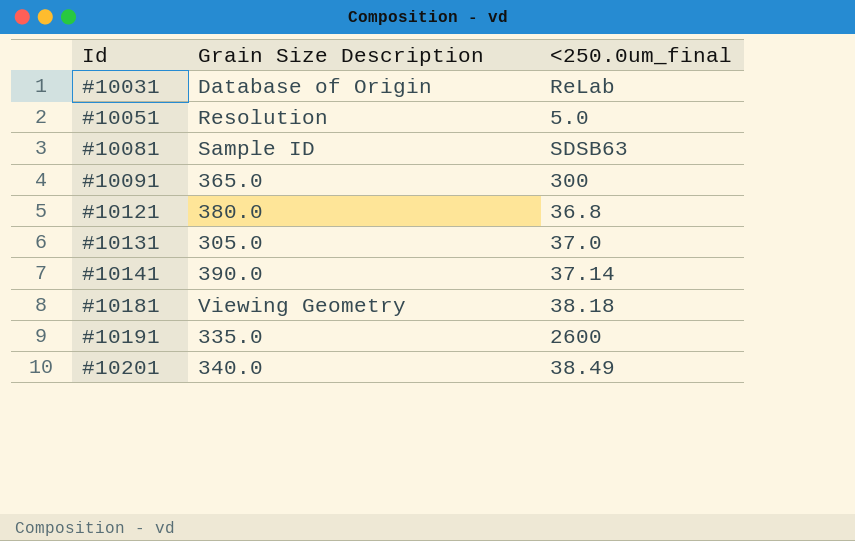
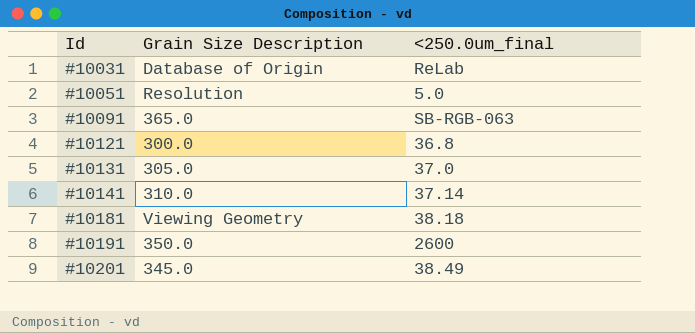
row #10081: Sample ID | SDSB63 -> none
#10091 | <250.0um_final: 300 -> SB-RGB-063
#10121 | Grain Size Description: 380.0 -> 300.0
#10141 | Grain Size Description: 390.0 -> 310.0
#10191 | Grain Size Description: 335.0 -> 350.0
#10201 | Grain Size Description: 340.0 -> 345.0

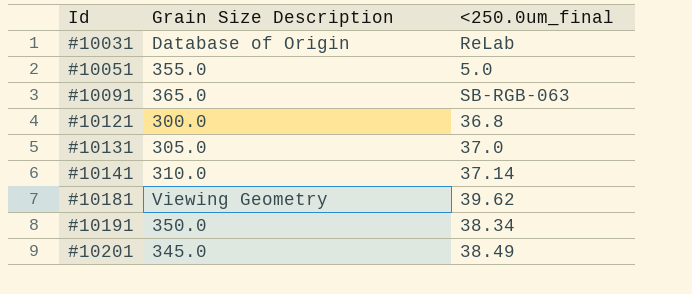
#10051 | Grain Size Description: Resolution -> 355.0
#10181 | <250.0um_final: 38.18 -> 39.62
#10191 | <250.0um_final: 2600 -> 38.34

